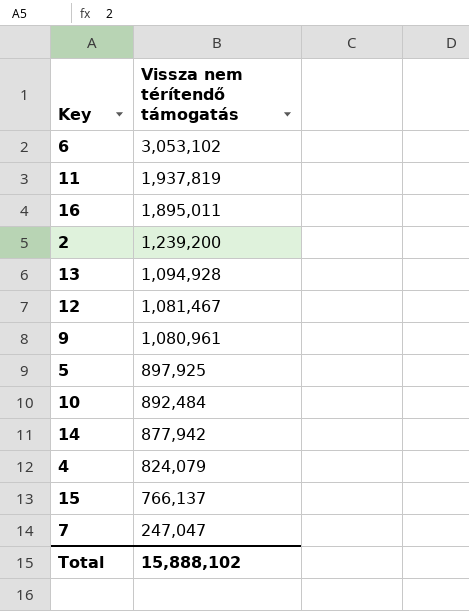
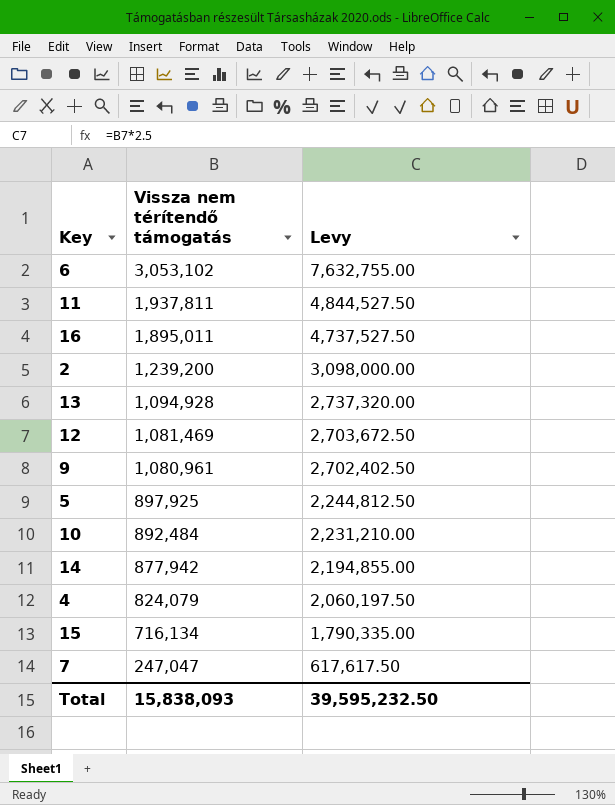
column Levy | formula: none -> [Vissza nem térítendő támogatás] * 2.5
11 | Vissza nem térítendő támogatás: 1,937,819 -> 1,937,811
12 | Vissza nem térítendő támogatás: 1,081,467 -> 1,081,469
15 | Vissza nem térítendő támogatás: 766,137 -> 716,134
Total | Vissza nem térítendő támogatás: 15,888,102 -> 15,838,093

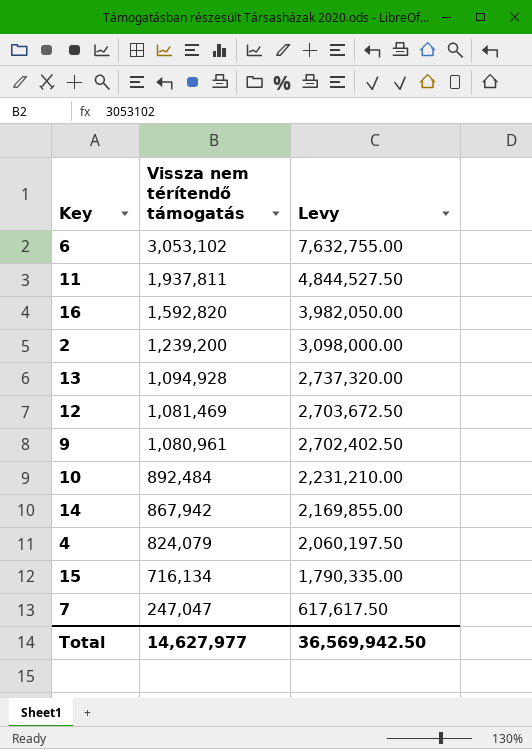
row 5: 897,925 | 2,244,812.50 -> none
16 | Vissza nem térítendő támogatás: 1,895,011 -> 1,592,820
16 | Levy: 4,737,527.50 -> 3,982,050.00
14 | Vissza nem térítendő támogatás: 877,942 -> 867,942
14 | Levy: 2,194,855.00 -> 2,169,855.00
Total | Vissza nem térítendő támogatás: 15,838,093 -> 14,627,977
Total | Levy: 39,595,232.50 -> 36,569,942.50

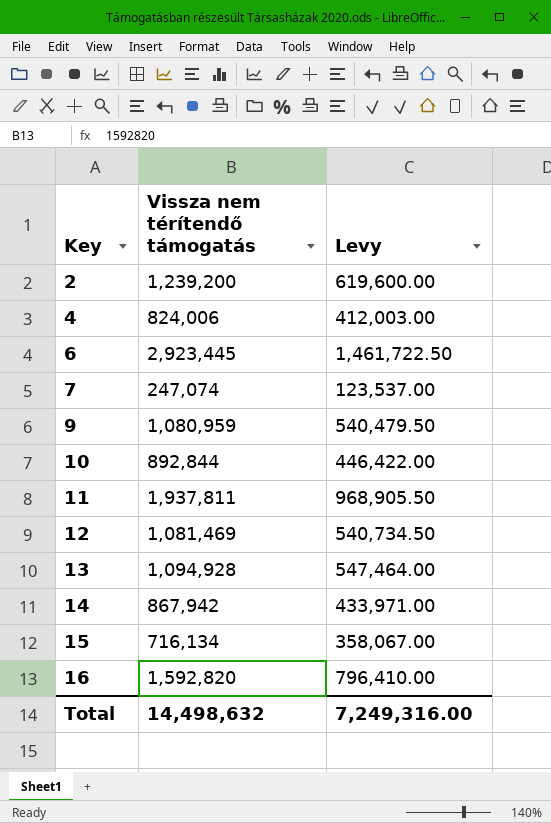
row order: Vissza nem térítendő támogatás descending -> Key ascending
column Levy | formula: [Vissza nem térítendő támogatás] * 2.5 -> [Vissza nem térítendő támogatás] * 0.5
4 | Vissza nem térítendő támogatás: 824,079 -> 824,006
6 | Vissza nem térítendő támogatás: 3,053,102 -> 2,923,445
7 | Vissza nem térítendő támogatás: 247,047 -> 247,074
9 | Vissza nem térítendő támogatás: 1,080,961 -> 1,080,959
10 | Vissza nem térítendő támogatás: 892,484 -> 892,844
Total | Vissza nem térítendő támogatás: 14,627,977 -> 14,498,632
Total | Levy: 36,569,942.50 -> 7,249,316.00

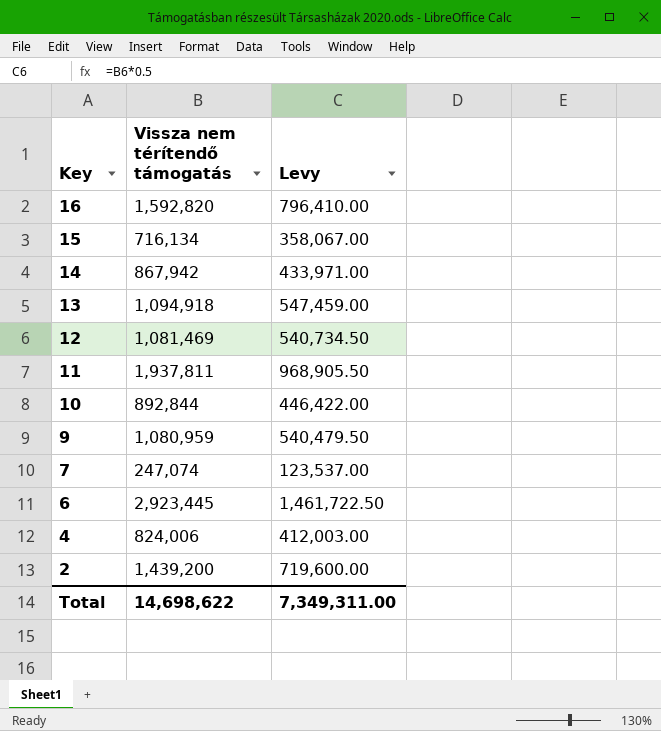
row order: Key ascending -> Key descending
13 | Vissza nem térítendő támogatás: 1,094,928 -> 1,094,918
13 | Levy: 547,464.00 -> 547,459.00
2 | Vissza nem térítendő támogatás: 1,239,200 -> 1,439,200
2 | Levy: 619,600.00 -> 719,600.00
Total | Vissza nem térítendő támogatás: 14,498,632 -> 14,698,622
Total | Levy: 7,249,316.00 -> 7,349,311.00

